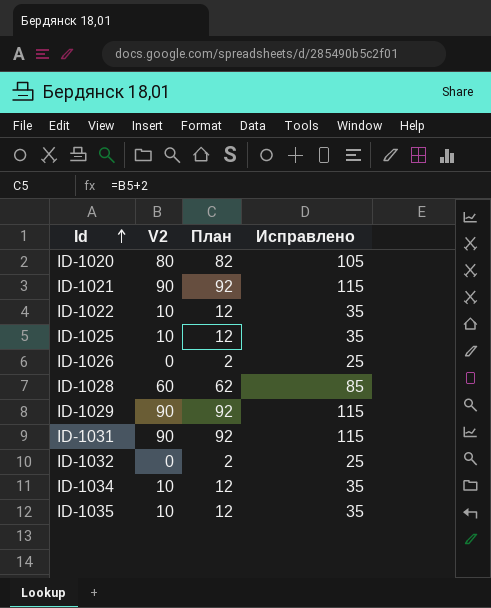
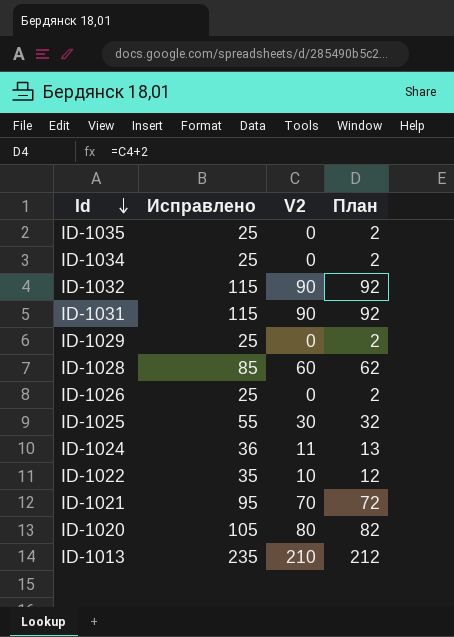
row order: Id ascending -> Id descending
column Исправлено | position: 4 -> 2
ID-1035 | Исправлено: 35 -> 25
ID-1035 | V2: 10 -> 0
ID-1035 | План: 12 -> 2
ID-1034 | Исправлено: 35 -> 25
ID-1034 | V2: 10 -> 0
ID-1034 | План: 12 -> 2
ID-1032 | Исправлено: 25 -> 115
ID-1032 | V2: 0 -> 90
ID-1032 | План: 2 -> 92
ID-1029 | Исправлено: 115 -> 25
ID-1029 | V2: 90 -> 0
ID-1029 | План: 92 -> 2
ID-1025 | Исправлено: 35 -> 55
ID-1025 | V2: 10 -> 30
ID-1025 | План: 12 -> 32
row ID-1024: none -> 36 | 11 | 13
ID-1021 | Исправлено: 115 -> 95
ID-1021 | V2: 90 -> 70
ID-1021 | План: 92 -> 72
row ID-1013: none -> 235 | 210 | 212

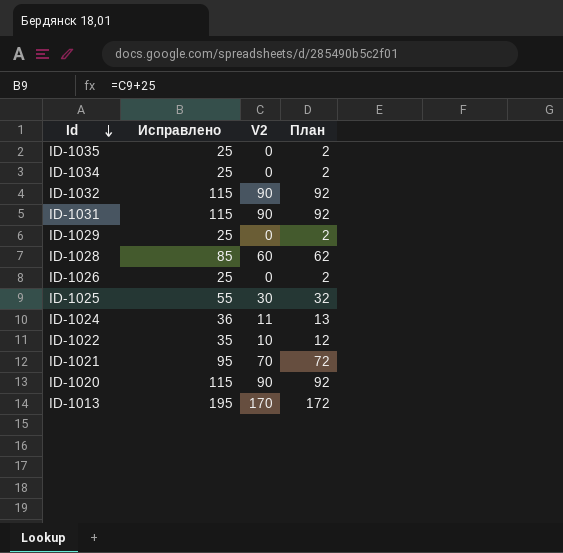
ID-1020 | Исправлено: 105 -> 115
ID-1020 | V2: 80 -> 90
ID-1020 | План: 82 -> 92
ID-1013 | Исправлено: 235 -> 195
ID-1013 | V2: 210 -> 170
ID-1013 | План: 212 -> 172

